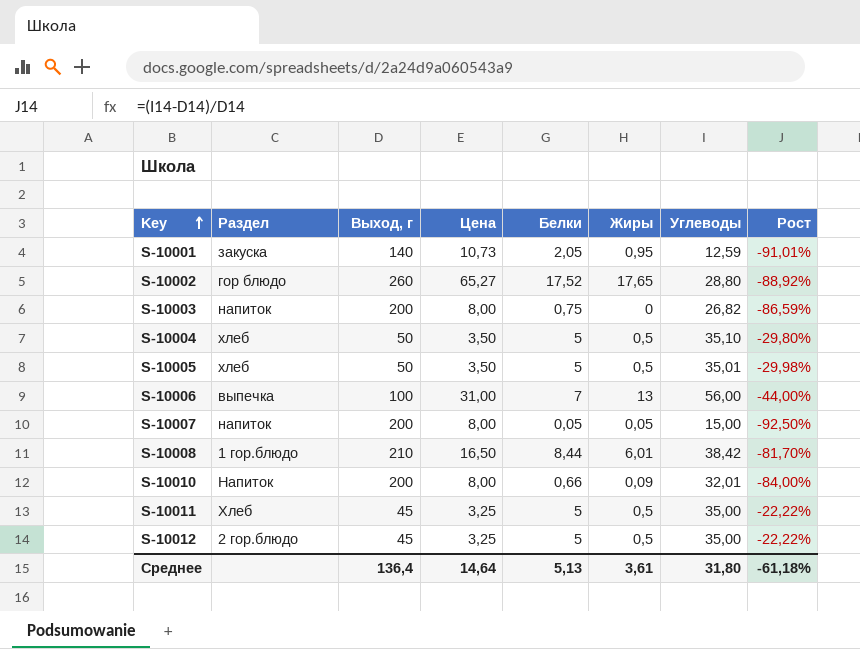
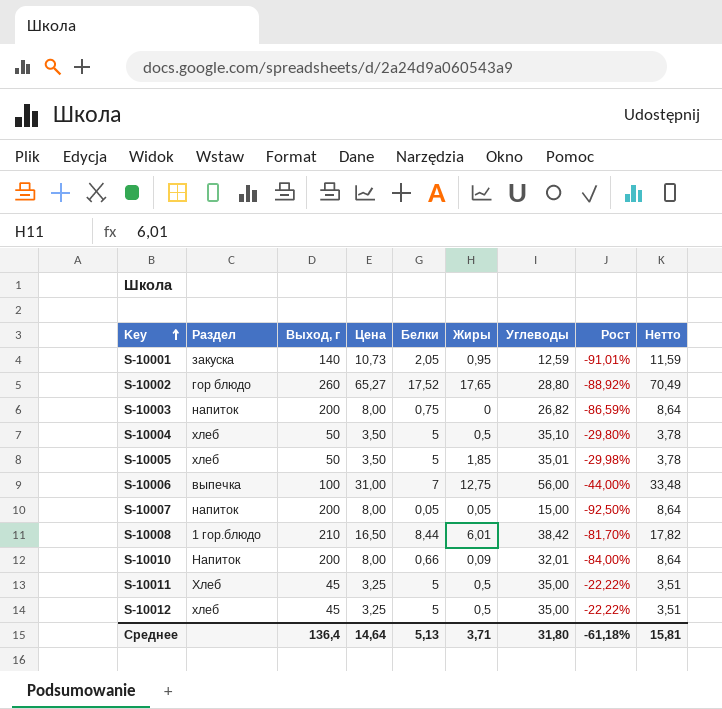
column Нетто | formula: none -> [Цена] * 1,08
S-10005 | Жиры: 0,5 -> 1,85
S-10006 | Жиры: 13 -> 12,75
S-10012 | Раздел: 2 гор.блюдо -> хлеб
Среднее | Жиры: 3,61 -> 3,71

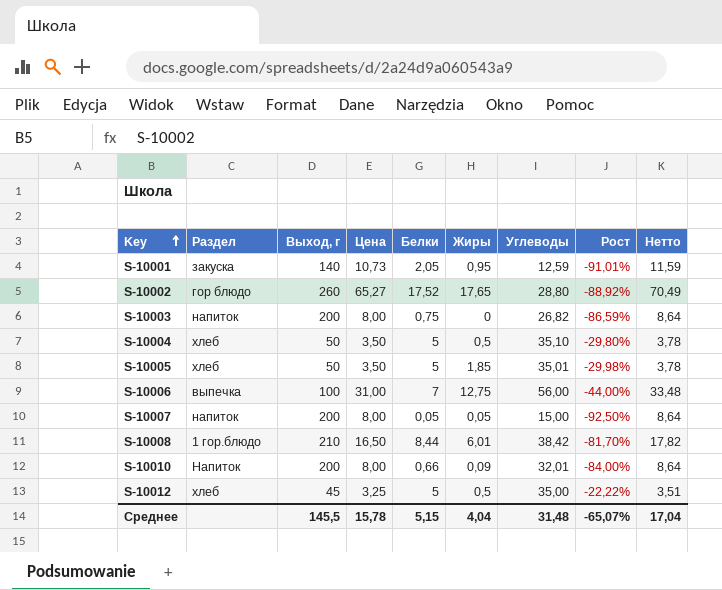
row S-10011: Хлеб | 45 | 3,25 | 5 | 0,5 | 35,00 | -22,22% | 3,51 -> none
Среднее | Выход, г: 136,4 -> 145,5
Среднее | Цена: 14,64 -> 15,78
Среднее | Белки: 5,13 -> 5,15
Среднее | Жиры: 3,71 -> 4,04
Среднее | Углеводы: 31,80 -> 31,48
Среднее | Рост: -61,18% -> -65,07%
Среднее | Нетто: 15,81 -> 17,04

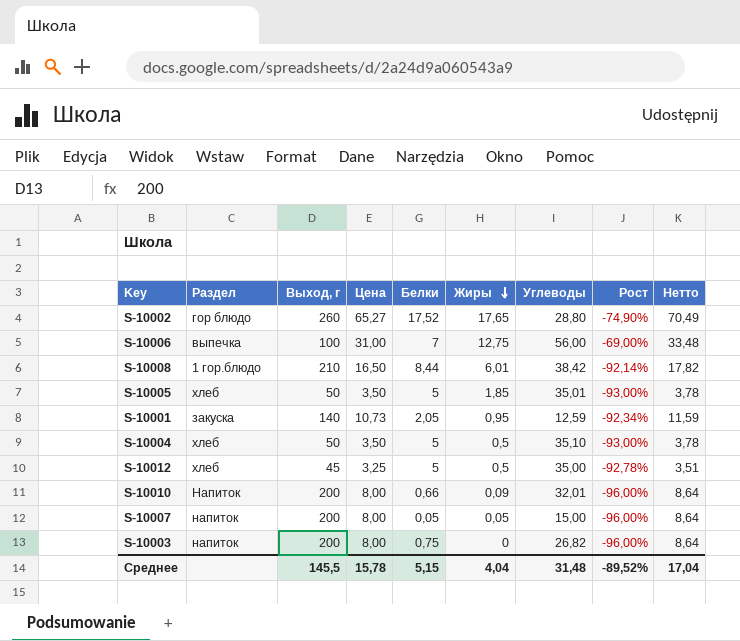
row order: Key ascending -> Жиры descending
column Рост | formula: ([Углеводы] - [Выход, г]) / [Выход, г] -> ([Цена] - [Выход, г]) / [Выход, г]
Среднее | Рост: -65,07% -> -89,52%

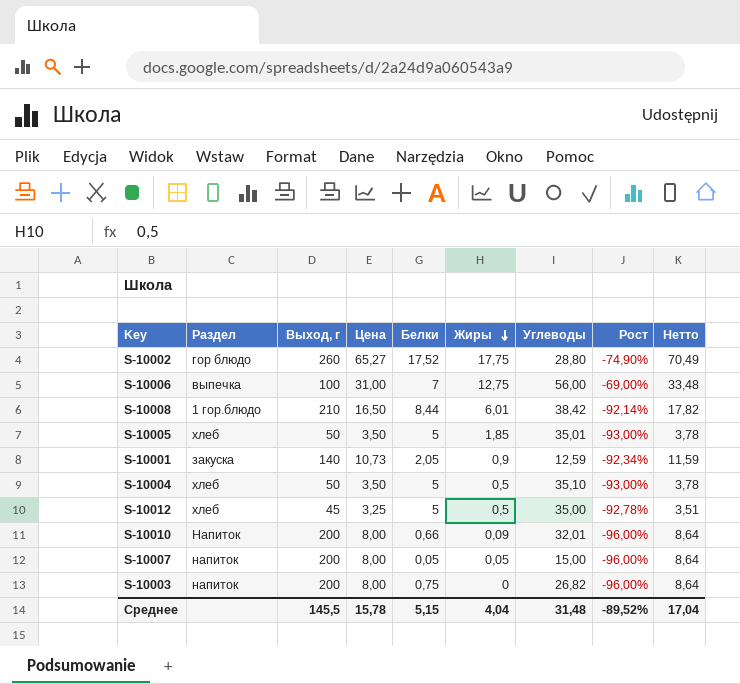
S-10002 | Жиры: 17,65 -> 17,75
S-10001 | Жиры: 0,95 -> 0,9

